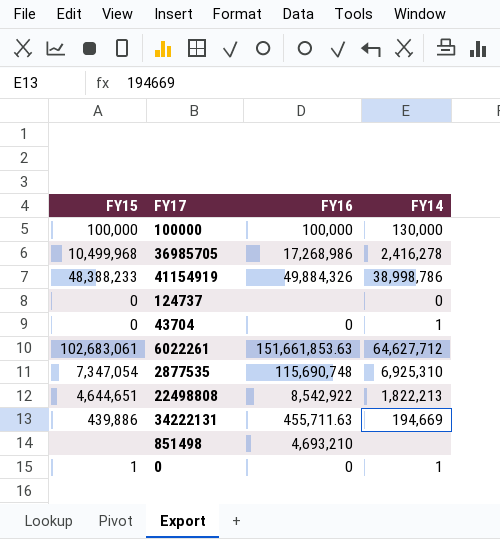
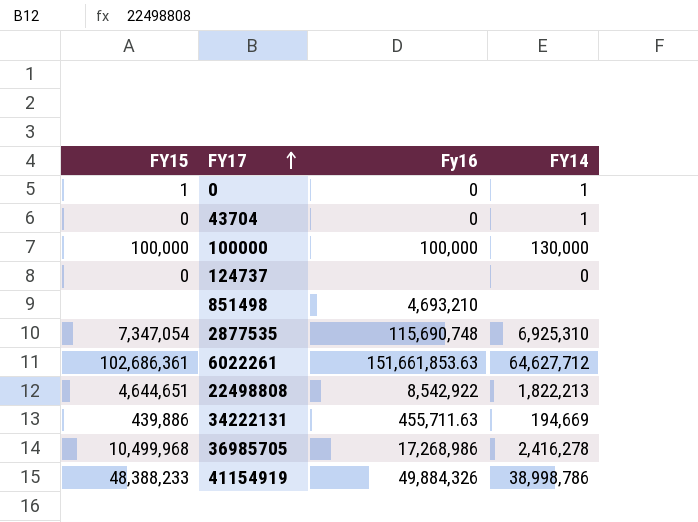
row order: none -> FY17 ascending
column name: FY16 -> Fy16
6022261 | FY15: 102,683,061 -> 102,686,361

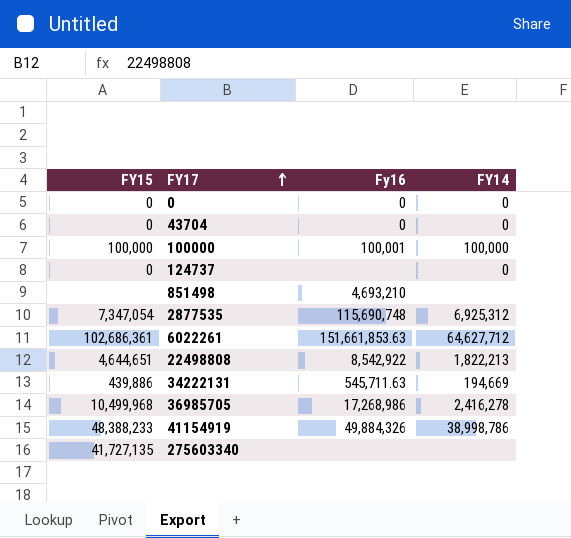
0 | FY15: 1 -> 0
0 | FY14: 1 -> 0
43704 | FY14: 1 -> 0
100000 | Fy16: 100,000 -> 100,001
100000 | FY14: 130,000 -> 100,000
2877535 | FY14: 6,925,310 -> 6,925,312
34222131 | Fy16: 455,711.63 -> 545,711.63
row 275603340: none -> 41,727,135 | none | none

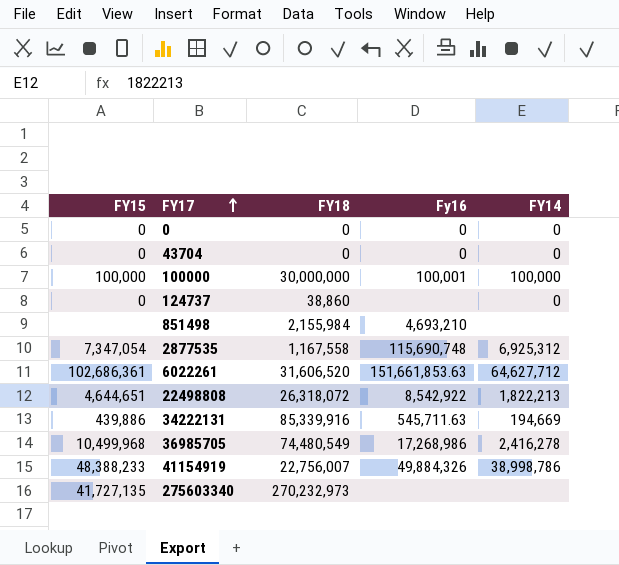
column FY18 | position: none -> 3

